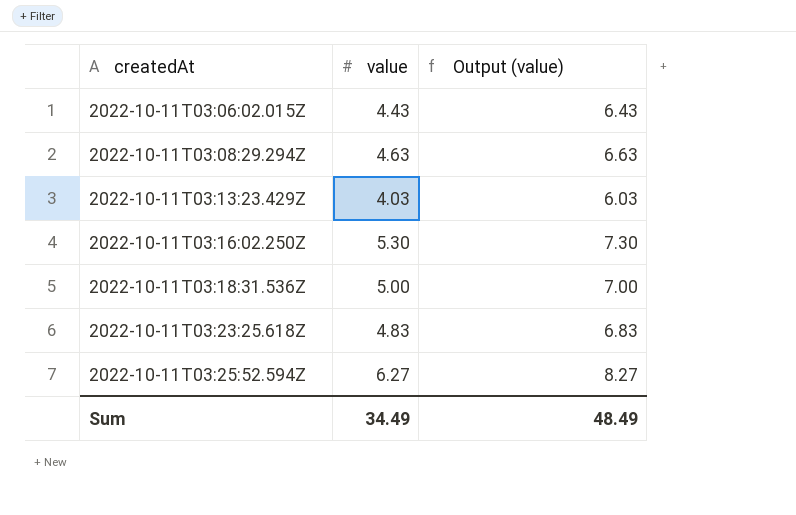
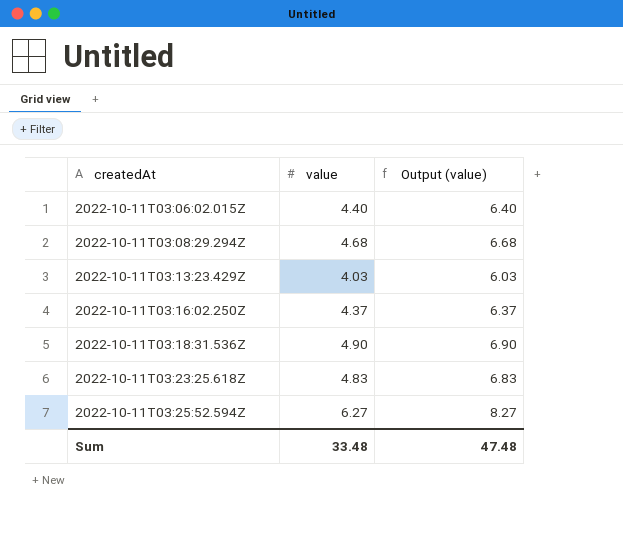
2022-10-11T03:06:02.015Z | value: 4.43 -> 4.40
2022-10-11T03:06:02.015Z | Output (value): 6.43 -> 6.40
2022-10-11T03:08:29.294Z | value: 4.63 -> 4.68
2022-10-11T03:08:29.294Z | Output (value): 6.63 -> 6.68
2022-10-11T03:16:02.250Z | value: 5.30 -> 4.37
2022-10-11T03:16:02.250Z | Output (value): 7.30 -> 6.37
2022-10-11T03:18:31.536Z | value: 5.00 -> 4.90
2022-10-11T03:18:31.536Z | Output (value): 7.00 -> 6.90
Sum | value: 34.49 -> 33.48
Sum | Output (value): 48.49 -> 47.48

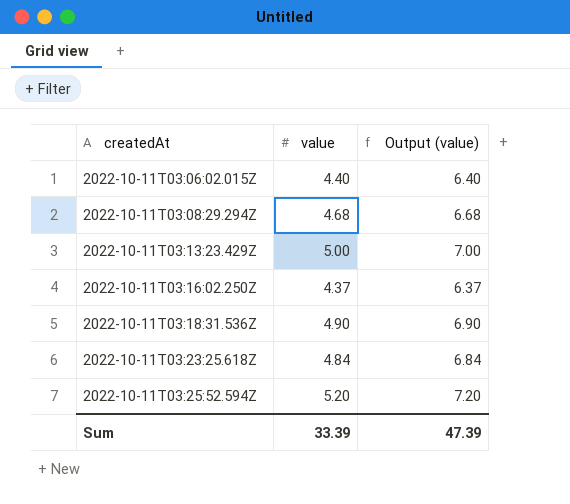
2022-10-11T03:13:23.429Z | value: 4.03 -> 5.00
2022-10-11T03:13:23.429Z | Output (value): 6.03 -> 7.00
2022-10-11T03:23:25.618Z | value: 4.83 -> 4.84
2022-10-11T03:23:25.618Z | Output (value): 6.83 -> 6.84
2022-10-11T03:25:52.594Z | value: 6.27 -> 5.20
2022-10-11T03:25:52.594Z | Output (value): 8.27 -> 7.20
Sum | value: 33.48 -> 33.39
Sum | Output (value): 47.48 -> 47.39

